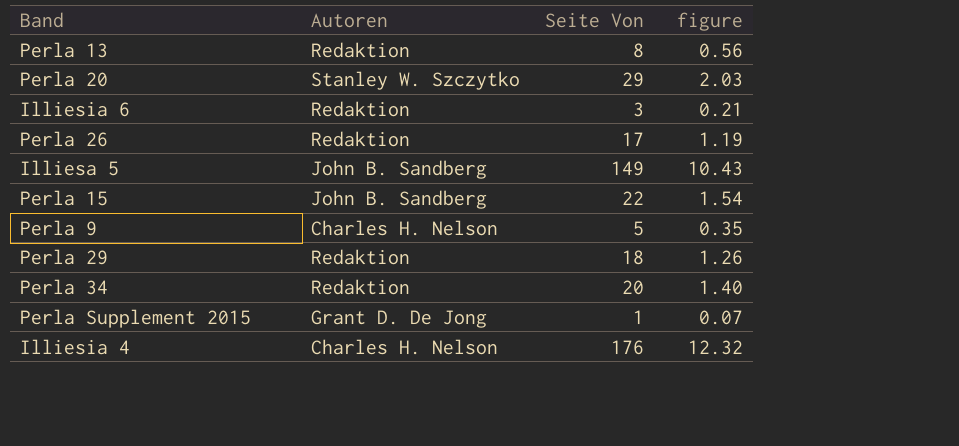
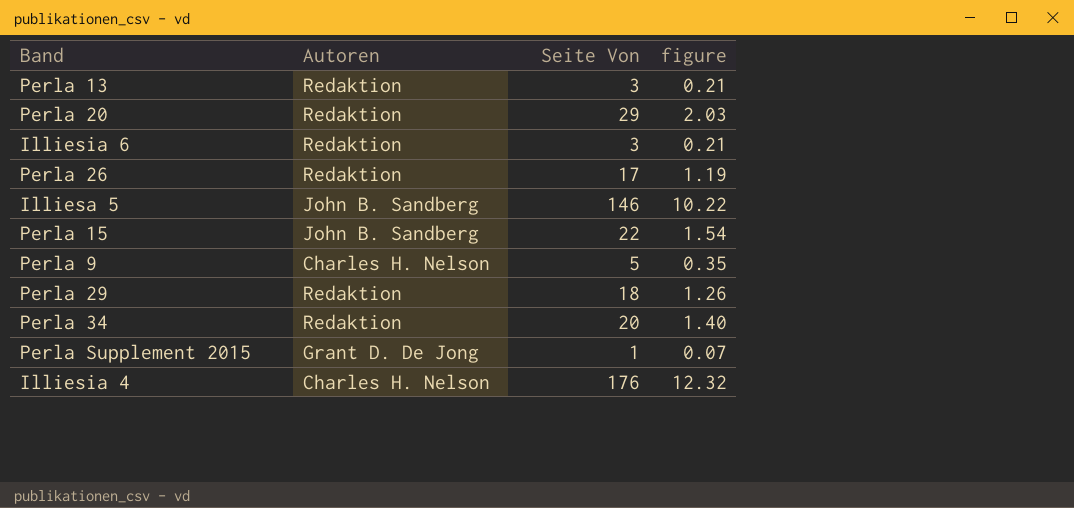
Perla 13 | Seite Von: 8 -> 3
Perla 13 | figure: 0.56 -> 0.21
Perla 20 | Autoren: Stanley W. Szczytko -> Redaktion
Illiesa 5 | Seite Von: 149 -> 146
Illiesa 5 | figure: 10.43 -> 10.22

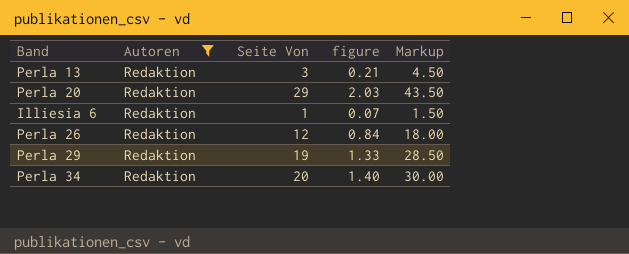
filter: none -> Autoren = Redaktion
column Markup | formula: none -> [Seite Von] * 1.5
Illiesia 6 | Seite Von: 3 -> 1
Illiesia 6 | figure: 0.21 -> 0.07
Perla 26 | Seite Von: 17 -> 12
Perla 26 | figure: 1.19 -> 0.84
Perla 29 | Seite Von: 18 -> 19
Perla 29 | figure: 1.26 -> 1.33

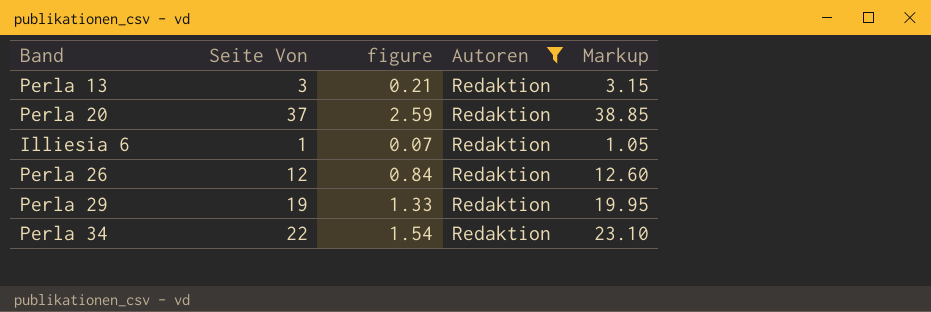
column Autoren | position: 2 -> 4
column Markup | formula: [Seite Von] * 1.5 -> [Seite Von] * 1.05
Perla 20 | Seite Von: 29 -> 37
Perla 20 | figure: 2.03 -> 2.59
Perla 34 | Seite Von: 20 -> 22
Perla 34 | figure: 1.40 -> 1.54

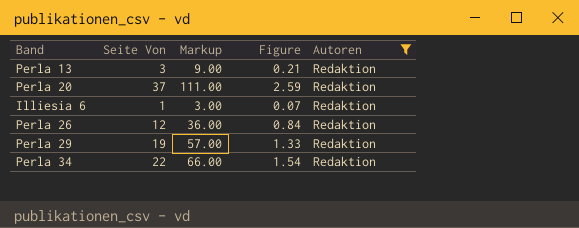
column Markup | formula: [Seite Von] * 1.05 -> [Seite Von] * 3
column Markup | position: 5 -> 3
column name: figure -> Figure

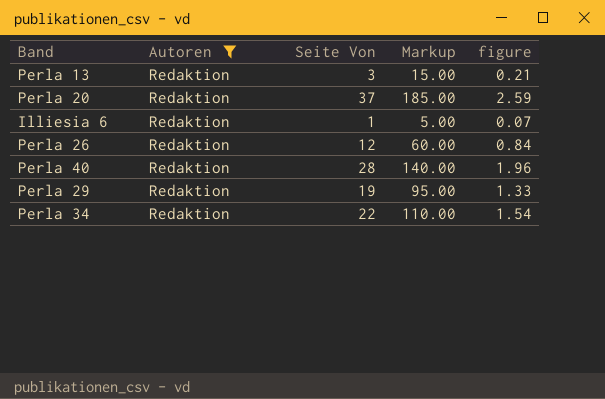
column Autoren | position: 5 -> 2
column Markup | formula: [Seite Von] * 3 -> [Seite Von] * 5
column name: Figure -> figure
row Perla 40: none -> Redaktion | 28 | 140.00 | 1.96

